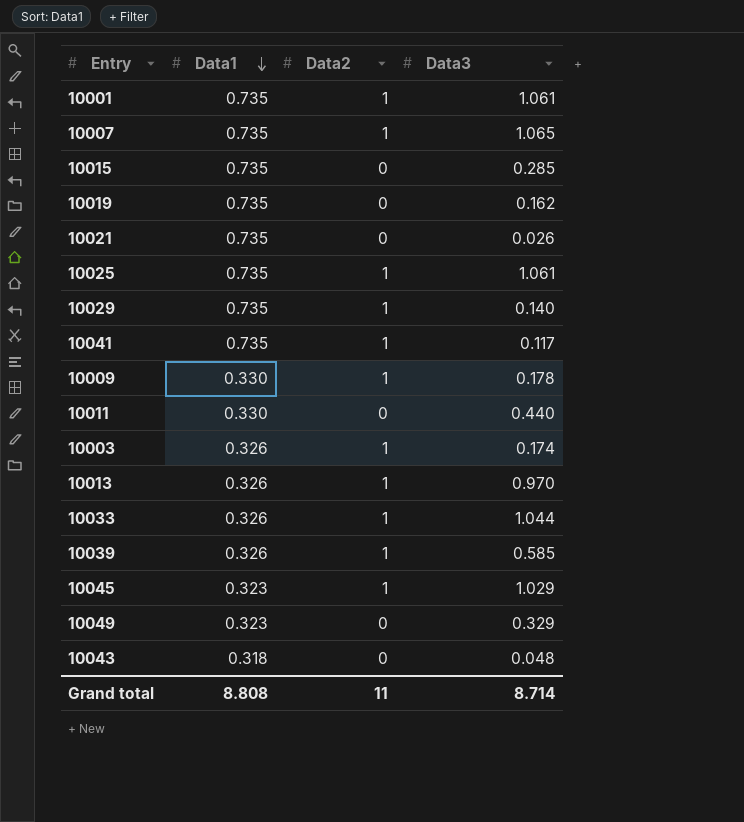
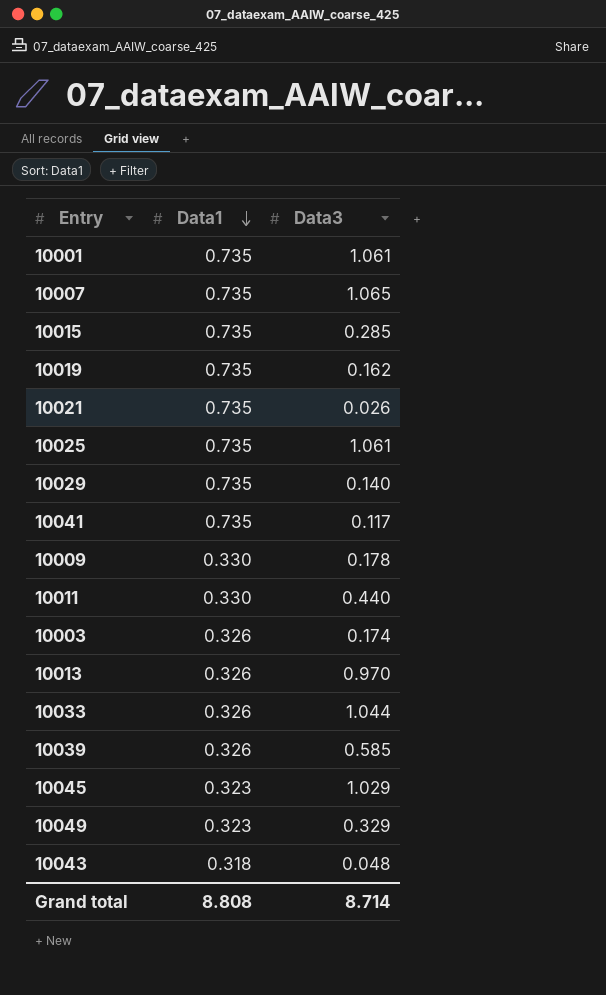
column Data2 | position: 3 -> none

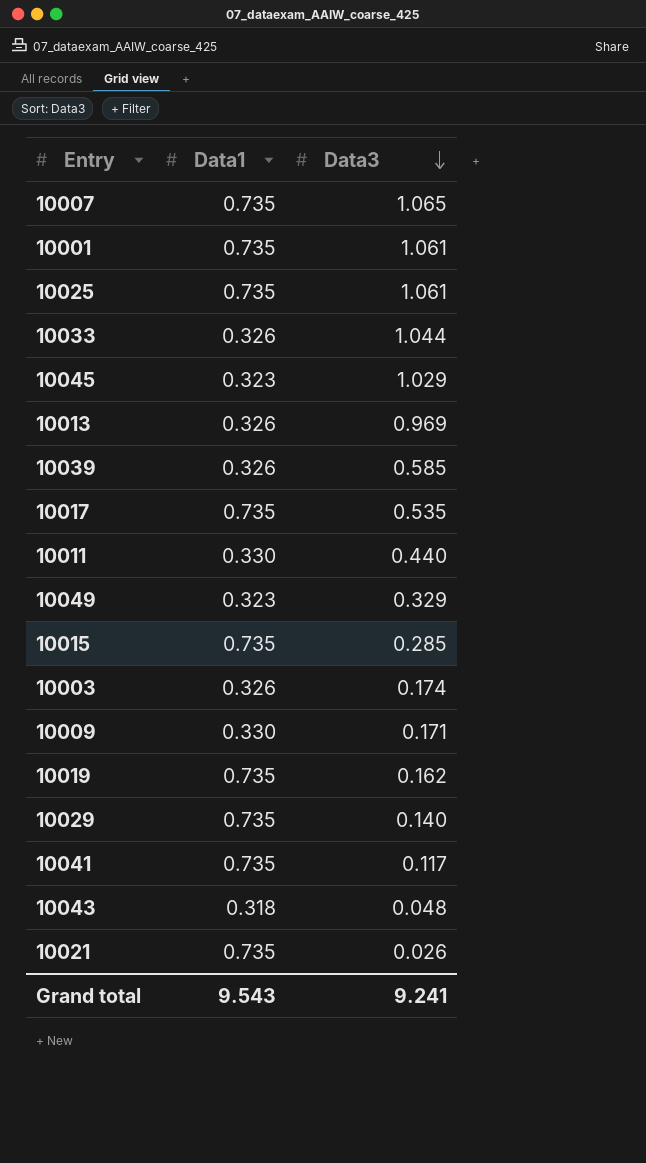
row order: Data1 descending -> Data3 descending
10013 | Data3: 0.970 -> 0.969
row 10017: none -> 0.735 | 0.535
10009 | Data3: 0.178 -> 0.171
Grand total | Data1: 8.808 -> 9.543
Grand total | Data3: 8.714 -> 9.241

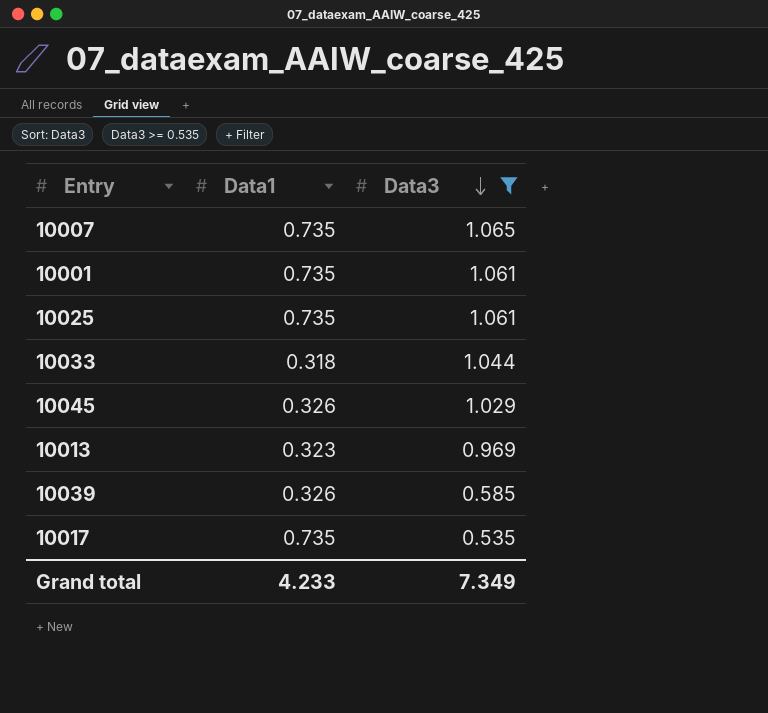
filter: none -> Data3 >= 0.535
10033 | Data1: 0.326 -> 0.318
10045 | Data1: 0.323 -> 0.326
10013 | Data1: 0.326 -> 0.323
Grand total | Data1: 9.543 -> 4.233
Grand total | Data3: 9.241 -> 7.349

